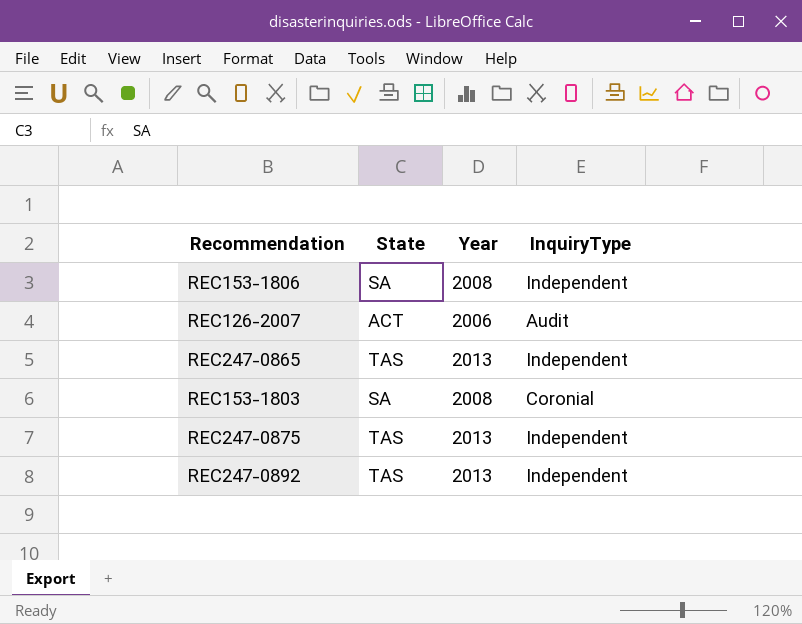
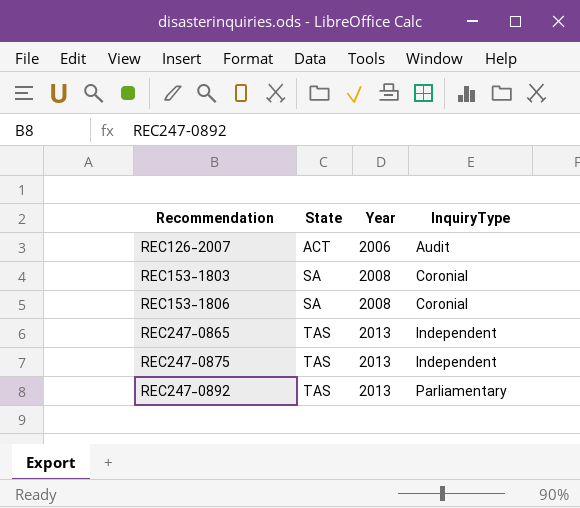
row order: none -> Recommendation ascending
REC153-1806 | InquiryType: Independent -> Coronial
REC247-0892 | InquiryType: Independent -> Parliamentary

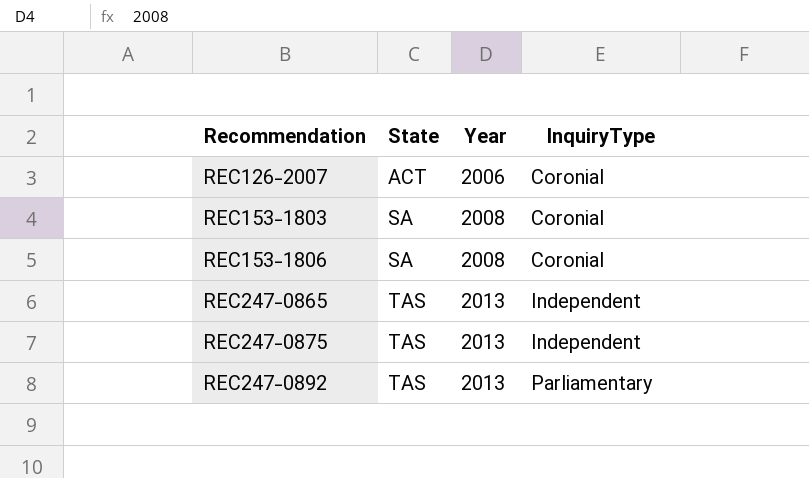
REC126-2007 | InquiryType: Audit -> Coronial

